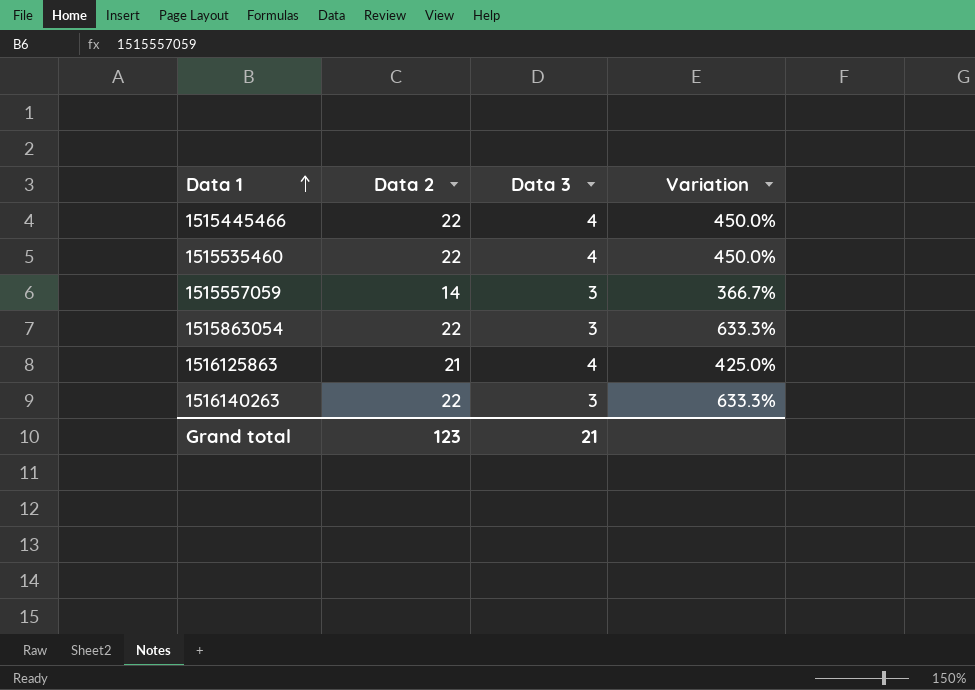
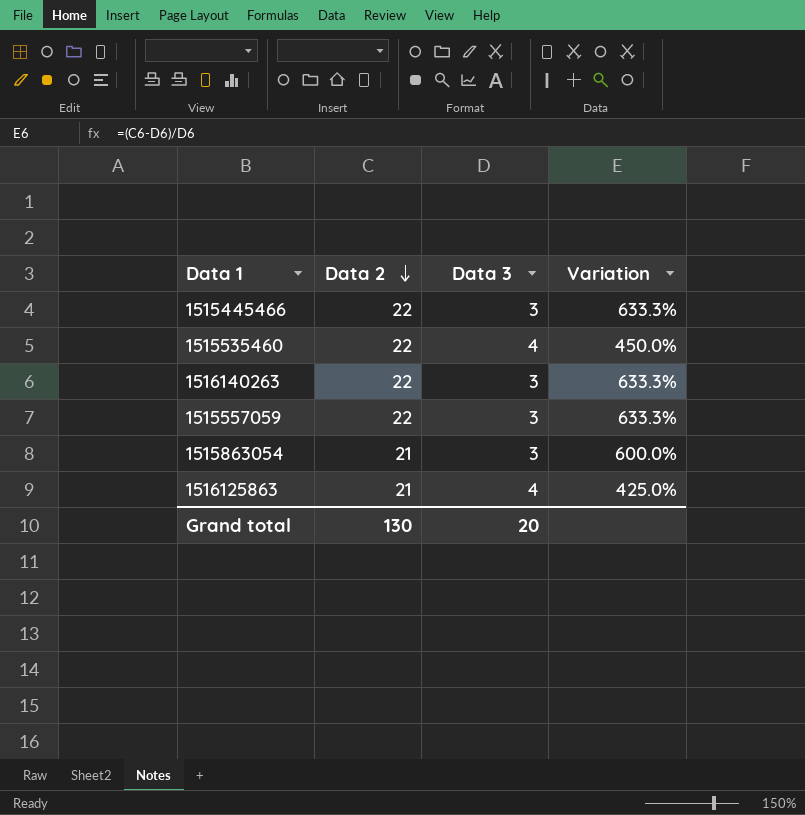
row order: Data 1 ascending -> Data 2 descending
1515445466 | Data 3: 4 -> 3
1515445466 | Variation: 450.0% -> 633.3%
1515557059 | Data 2: 14 -> 22
1515557059 | Variation: 366.7% -> 633.3%
1515863054 | Data 2: 22 -> 21
1515863054 | Variation: 633.3% -> 600.0%
Grand total | Data 2: 123 -> 130
Grand total | Data 3: 21 -> 20

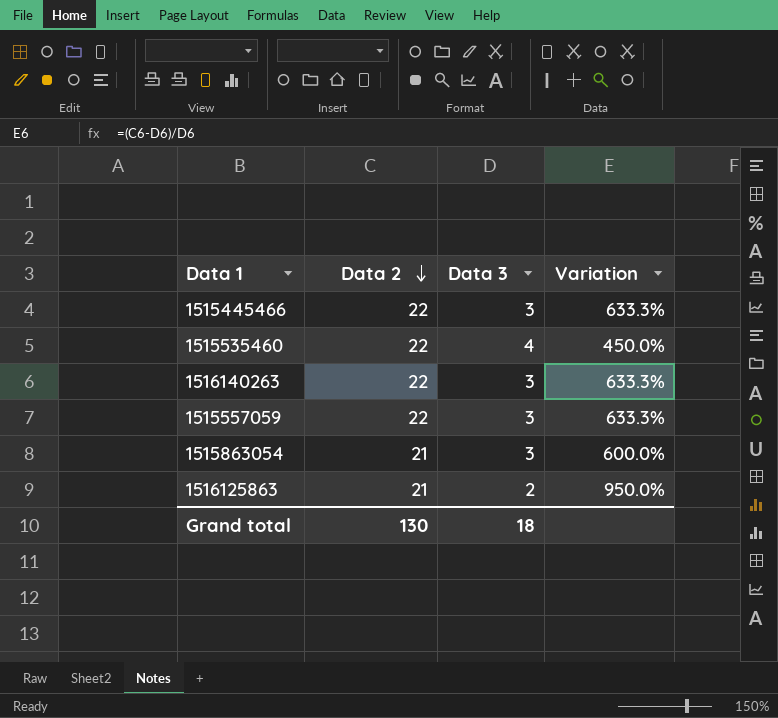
1516125863 | Data 3: 4 -> 2
1516125863 | Variation: 425.0% -> 950.0%
Grand total | Data 3: 20 -> 18

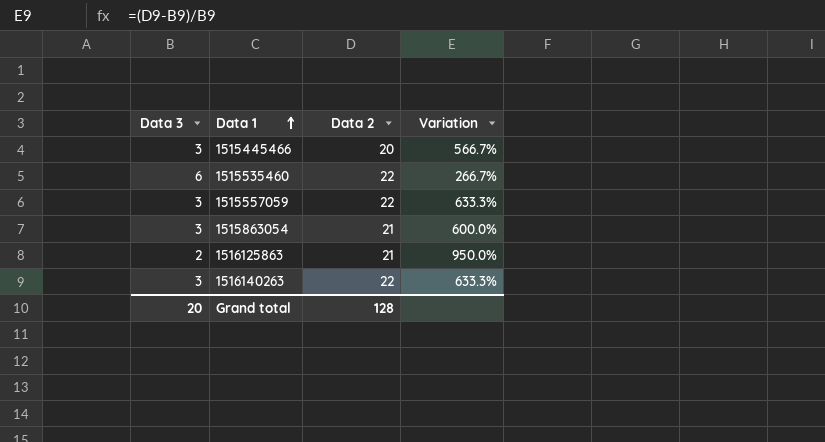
row order: Data 2 descending -> Data 1 ascending
column Data 3 | position: 3 -> 1
1515445466 | Data 2: 22 -> 20
1515445466 | Variation: 633.3% -> 566.7%
1515535460 | Data 3: 4 -> 6
1515535460 | Variation: 450.0% -> 266.7%
Grand total | Data 3: 18 -> 20
Grand total | Data 2: 130 -> 128

